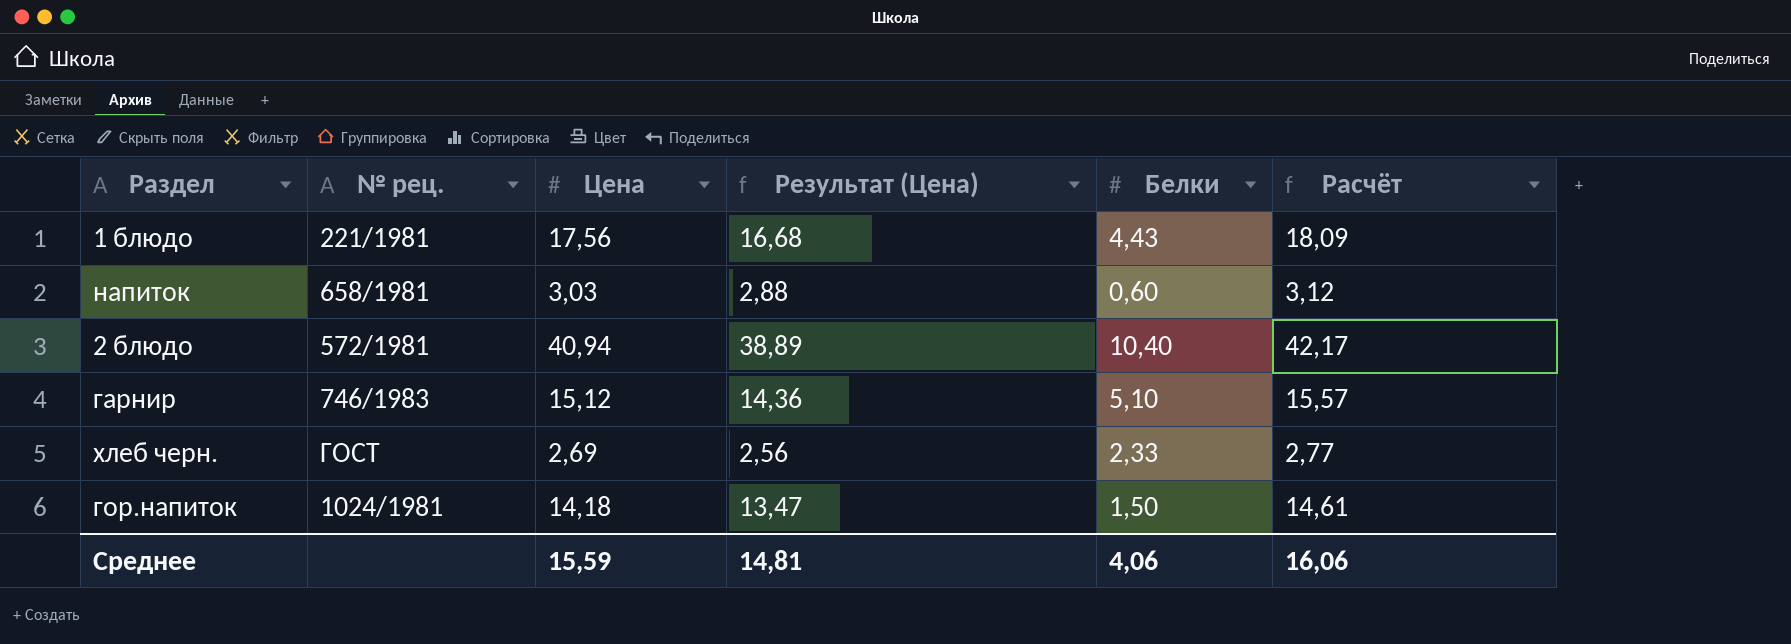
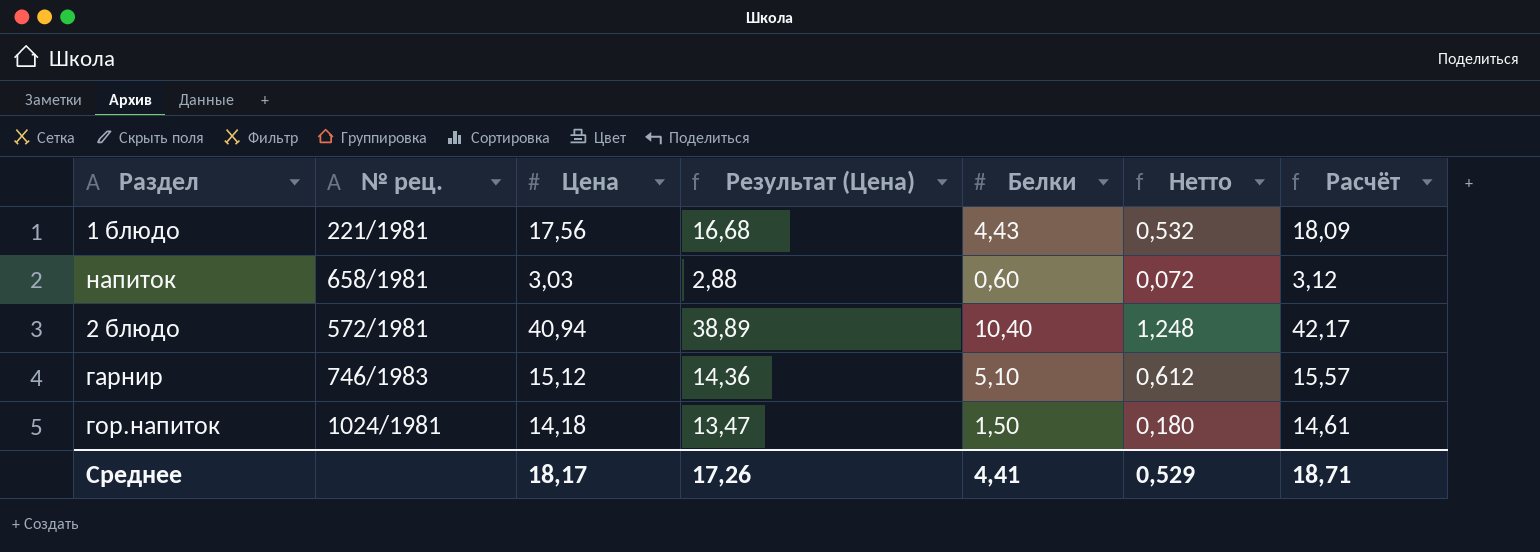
column Нетто | formula: none -> [Белки] * 0,12
row хлеб черн.: ГОСТ | 2,69 | 2,56 | 2,33 | 2,77 -> none
Среднее | Цена: 15,59 -> 18,17
Среднее | Результат (Цена): 14,81 -> 17,26
Среднее | Белки: 4,06 -> 4,41
Среднее | Расчёт: 16,06 -> 18,71

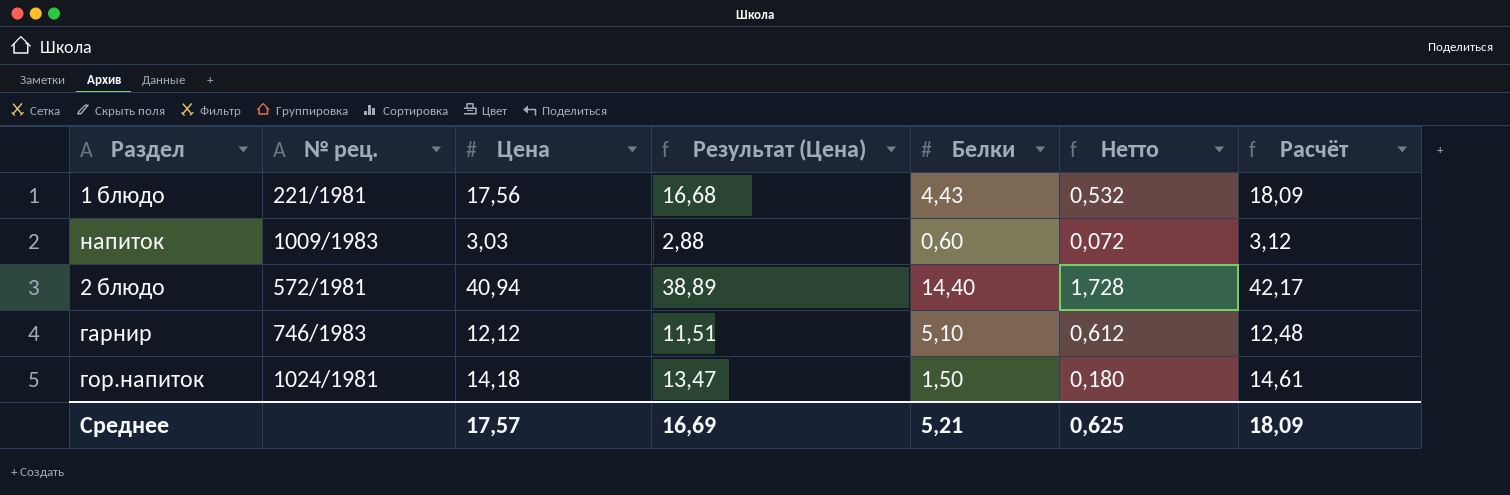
напиток | № рец.: 658/1981 -> 1009/1983
2 блюдо | Белки: 10,40 -> 14,40
2 блюдо | Нетто: 1,248 -> 1,728
гарнир | Цена: 15,12 -> 12,12
гарнир | Результат (Цена): 14,36 -> 11,51
гарнир | Расчёт: 15,57 -> 12,48
Среднее | Цена: 18,17 -> 17,57
Среднее | Результат (Цена): 17,26 -> 16,69
Среднее | Белки: 4,41 -> 5,21
Среднее | Нетто: 0,529 -> 0,625
Среднее | Расчёт: 18,71 -> 18,09

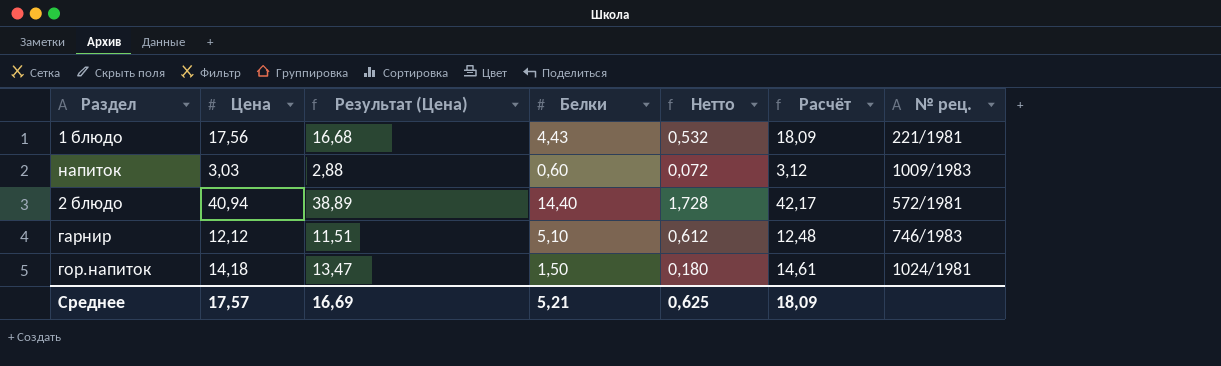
column № рец. | position: 2 -> 7

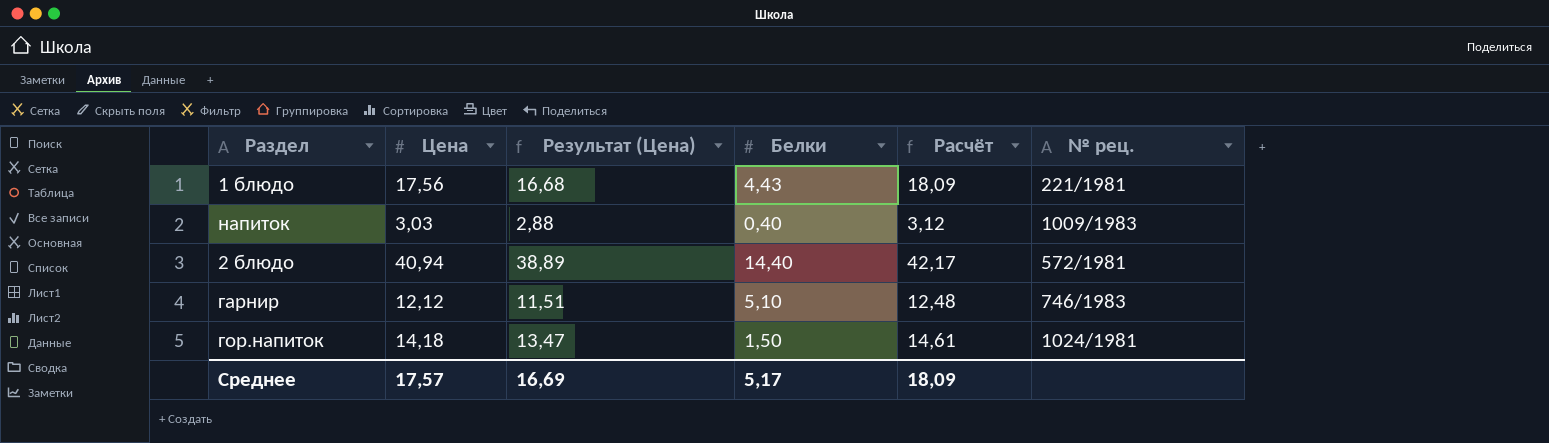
column Нетто | formula: [Белки] * 0,12 -> none
напиток | Белки: 0,60 -> 0,40
Среднее | Белки: 5,21 -> 5,17

